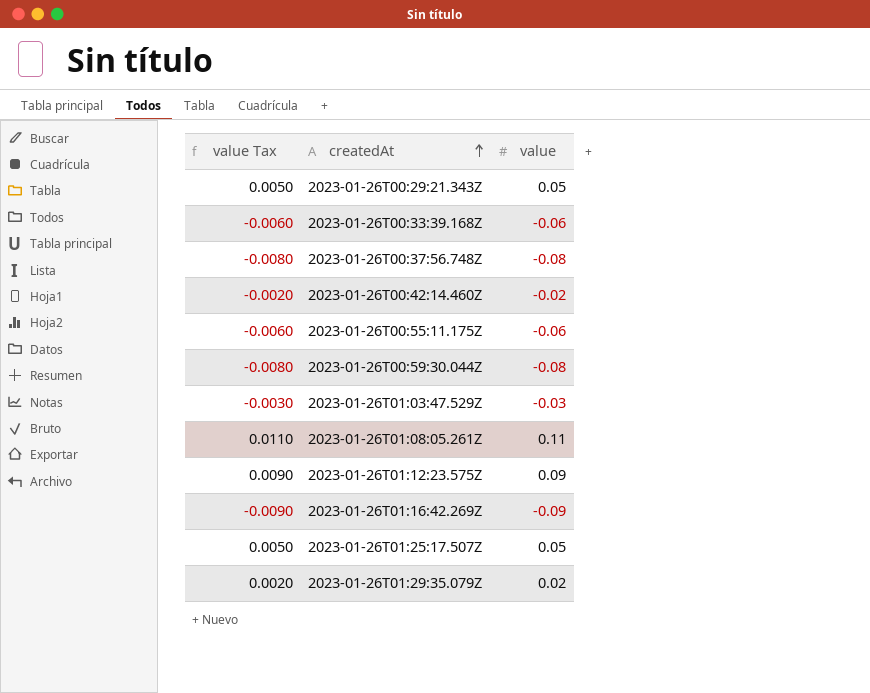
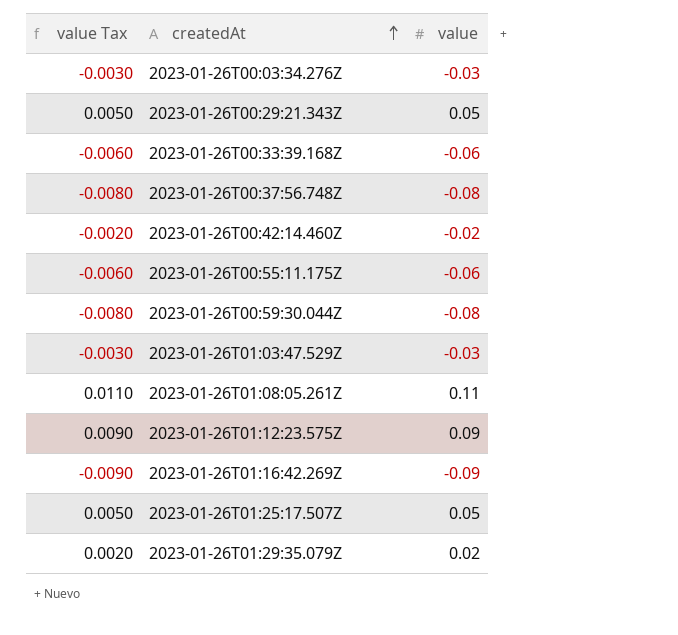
row 2023-01-26T00:03:34.276Z: none -> -0.0030 | -0.03

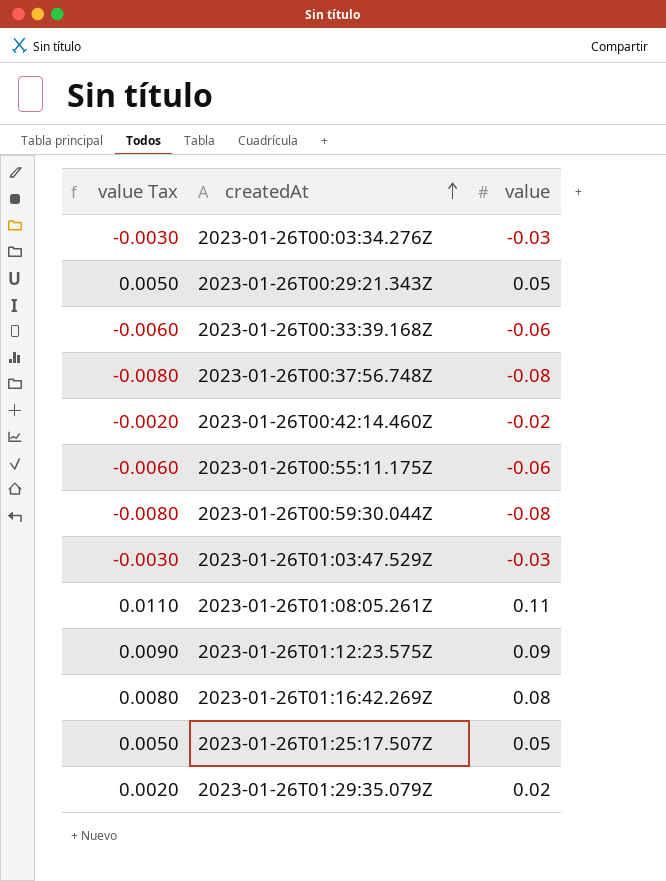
2023-01-26T01:16:42.269Z | value Tax: -0.0090 -> 0.0080
2023-01-26T01:16:42.269Z | value: -0.09 -> 0.08

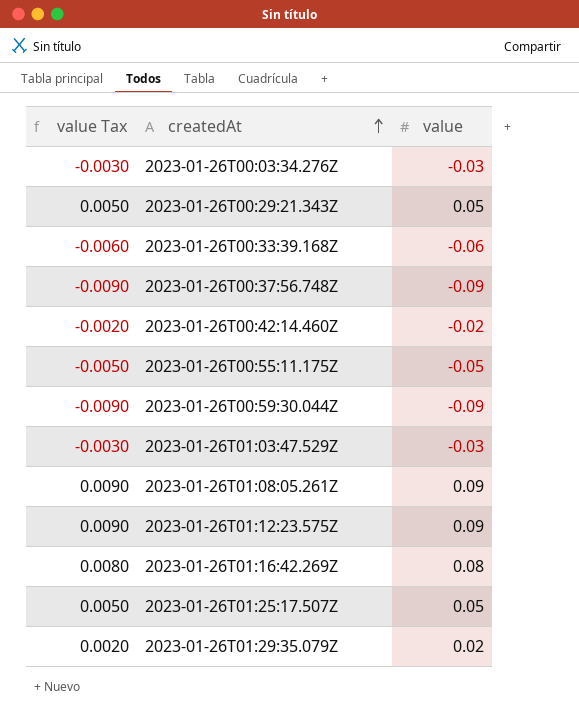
2023-01-26T00:37:56.748Z | value Tax: -0.0080 -> -0.0090
2023-01-26T00:37:56.748Z | value: -0.08 -> -0.09
2023-01-26T00:55:11.175Z | value Tax: -0.0060 -> -0.0050
2023-01-26T00:55:11.175Z | value: -0.06 -> -0.05
2023-01-26T00:59:30.044Z | value Tax: -0.0080 -> -0.0090
2023-01-26T00:59:30.044Z | value: -0.08 -> -0.09
2023-01-26T01:08:05.261Z | value Tax: 0.0110 -> 0.0090
2023-01-26T01:08:05.261Z | value: 0.11 -> 0.09

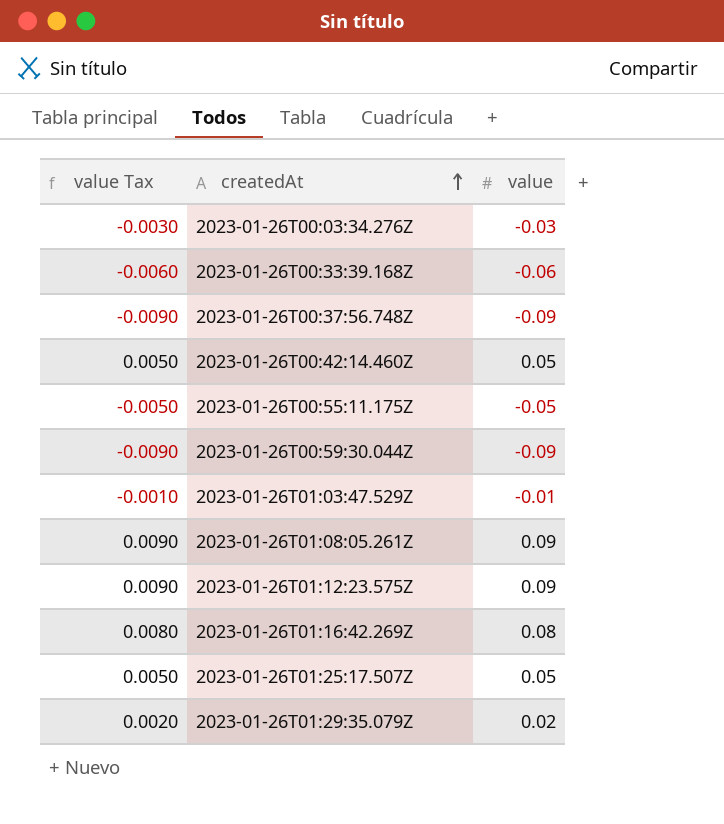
row 2023-01-26T00:29:21.343Z: 0.0050 | 0.05 -> none
2023-01-26T00:42:14.460Z | value Tax: -0.0020 -> 0.0050
2023-01-26T00:42:14.460Z | value: -0.02 -> 0.05
2023-01-26T01:03:47.529Z | value Tax: -0.0030 -> -0.0010
2023-01-26T01:03:47.529Z | value: -0.03 -> -0.01

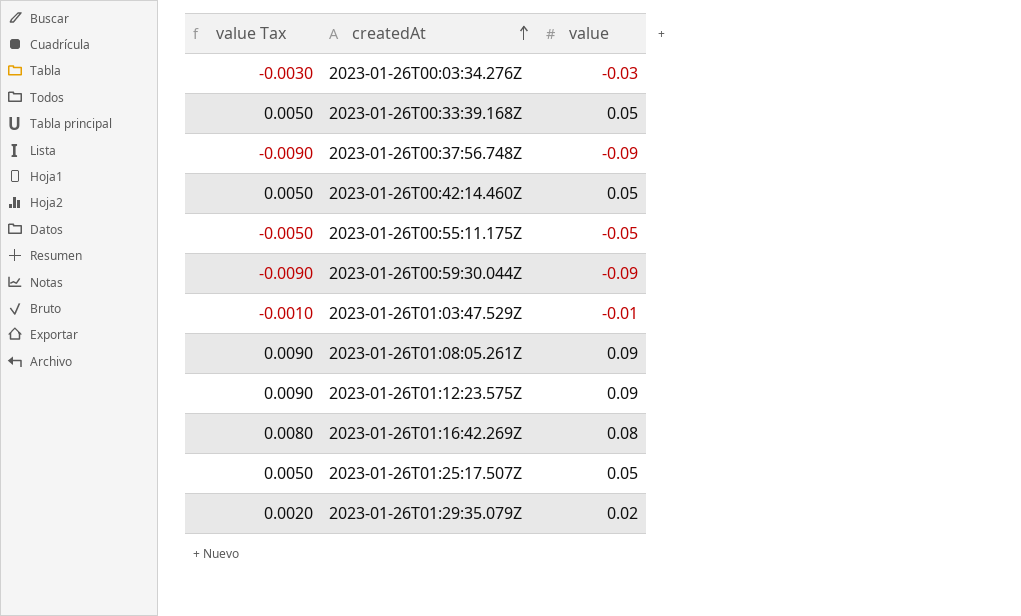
2023-01-26T00:33:39.168Z | value Tax: -0.0060 -> 0.0050
2023-01-26T00:33:39.168Z | value: -0.06 -> 0.05

